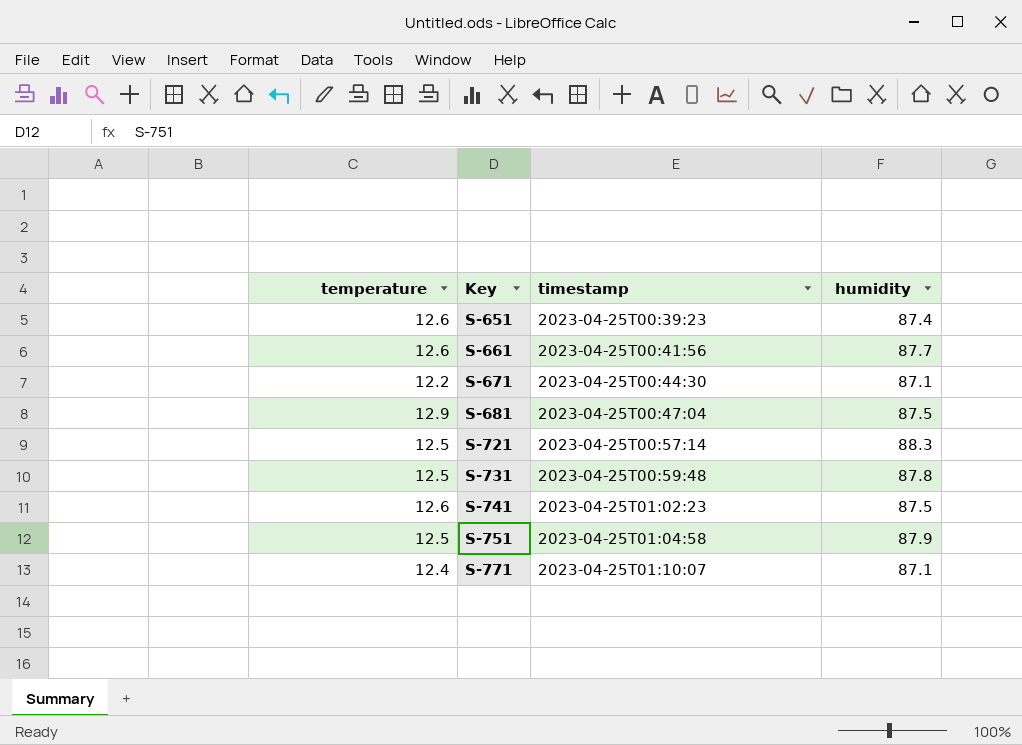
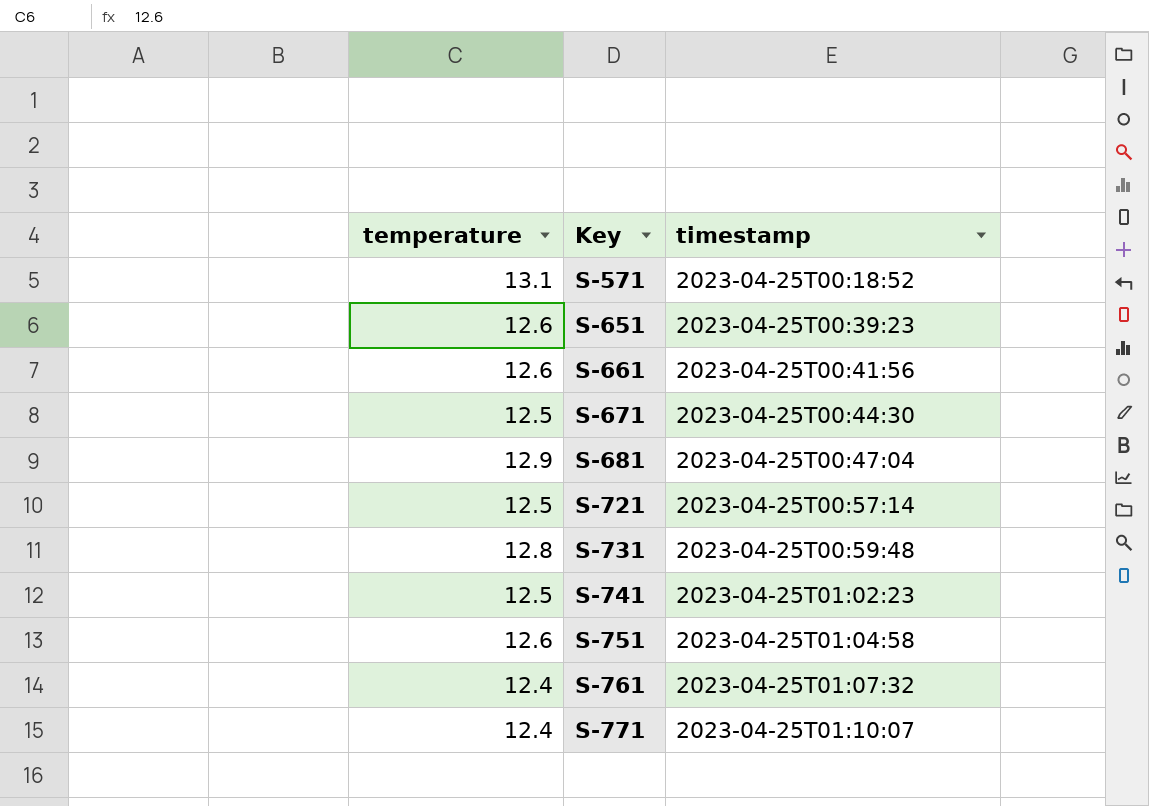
column humidity | position: 4 -> none
row S-571: none -> 13.1 | 2023-04-25T00:18:52
S-671 | temperature: 12.2 -> 12.5
S-731 | temperature: 12.5 -> 12.8
S-741 | temperature: 12.6 -> 12.5
S-751 | temperature: 12.5 -> 12.6
row S-761: none -> 12.4 | 2023-04-25T01:07:32

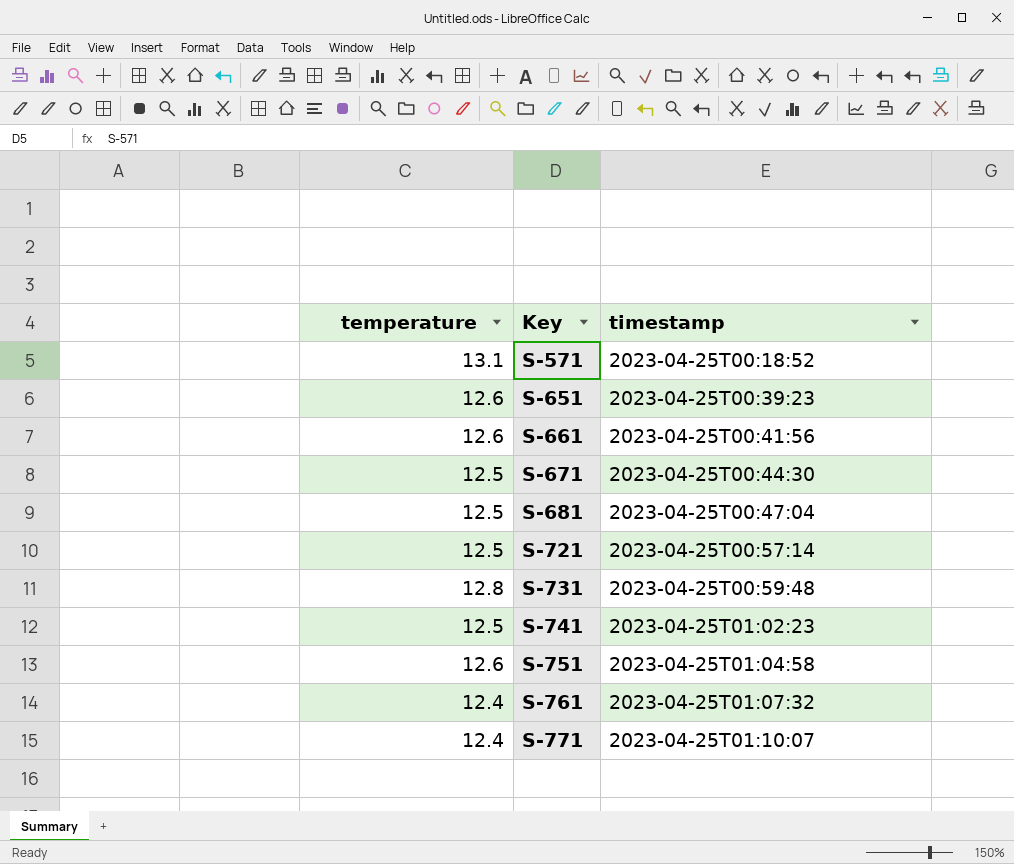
S-681 | temperature: 12.9 -> 12.5

